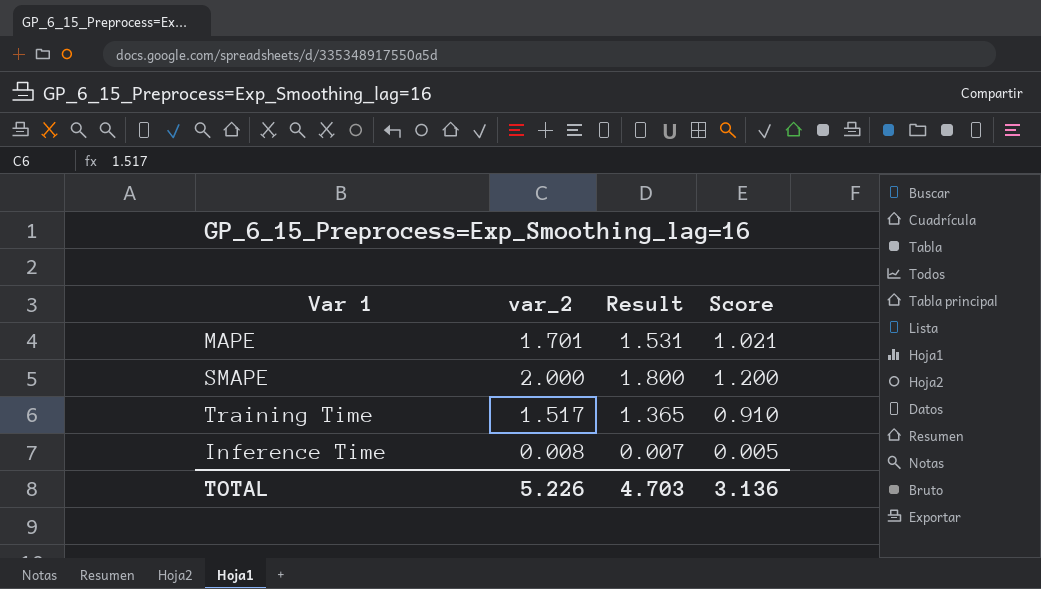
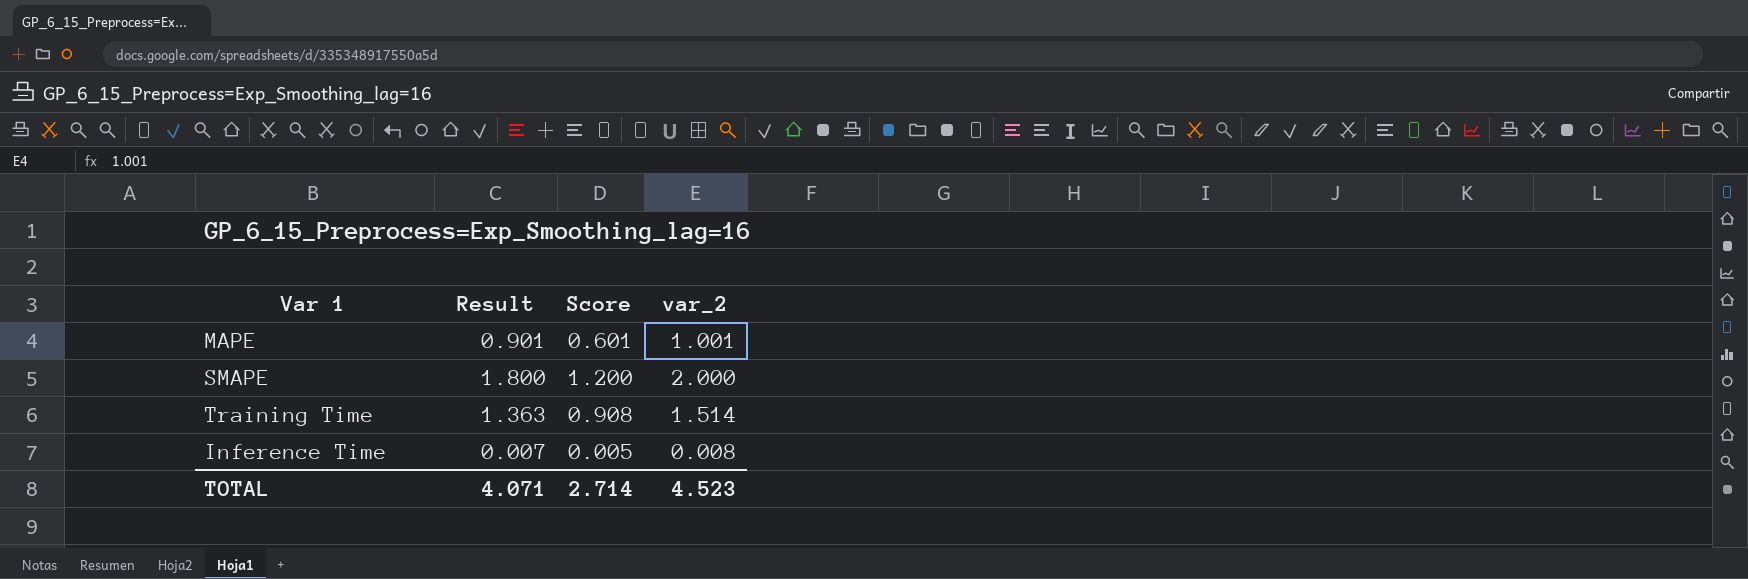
column var_2 | position: 2 -> 4
MAPE | Result: 1.531 -> 0.901
MAPE | Score: 1.021 -> 0.601
MAPE | var_2: 1.701 -> 1.001
Training Time | Result: 1.365 -> 1.363
Training Time | Score: 0.910 -> 0.908
Training Time | var_2: 1.517 -> 1.514
TOTAL | Result: 4.703 -> 4.071
TOTAL | Score: 3.136 -> 2.714
TOTAL | var_2: 5.226 -> 4.523

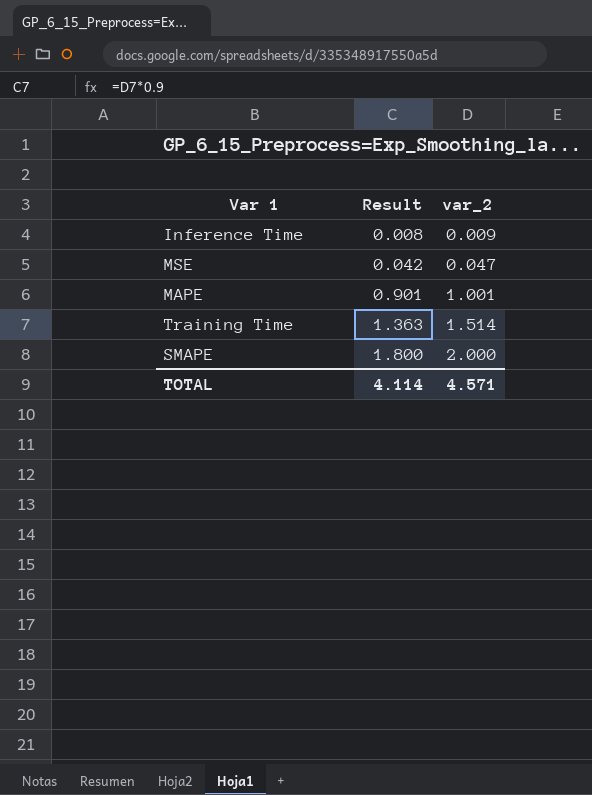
row order: none -> Result ascending
column Score | formula: [var_2] * 0.6 -> none
Inference Time | Result: 0.007 -> 0.008
Inference Time | var_2: 0.008 -> 0.009
row MSE: none -> 0.042 | 0.047
TOTAL | Result: 4.071 -> 4.114
TOTAL | var_2: 4.523 -> 4.571

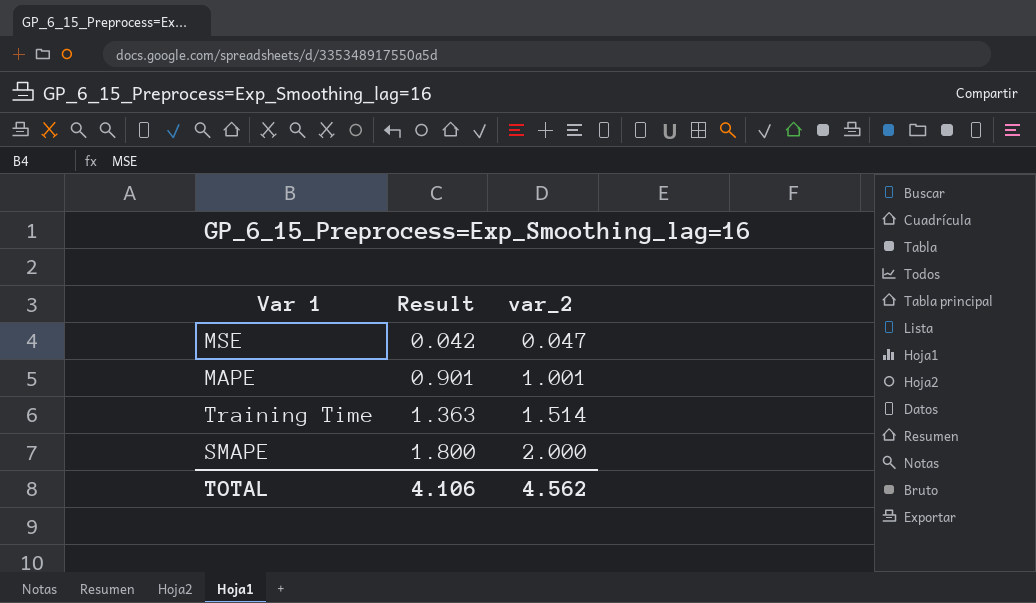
row Inference Time: 0.008 | 0.009 -> none
TOTAL | Result: 4.114 -> 4.106
TOTAL | var_2: 4.571 -> 4.562

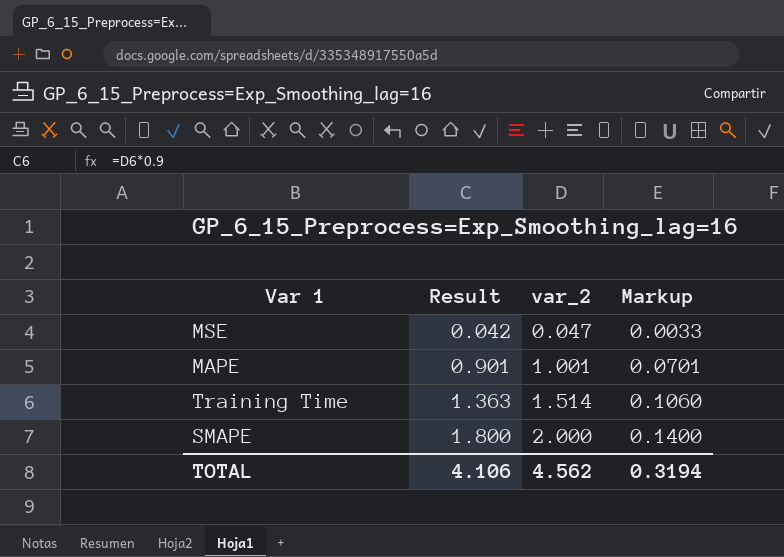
column Markup | formula: none -> [var_2] * 0.07

